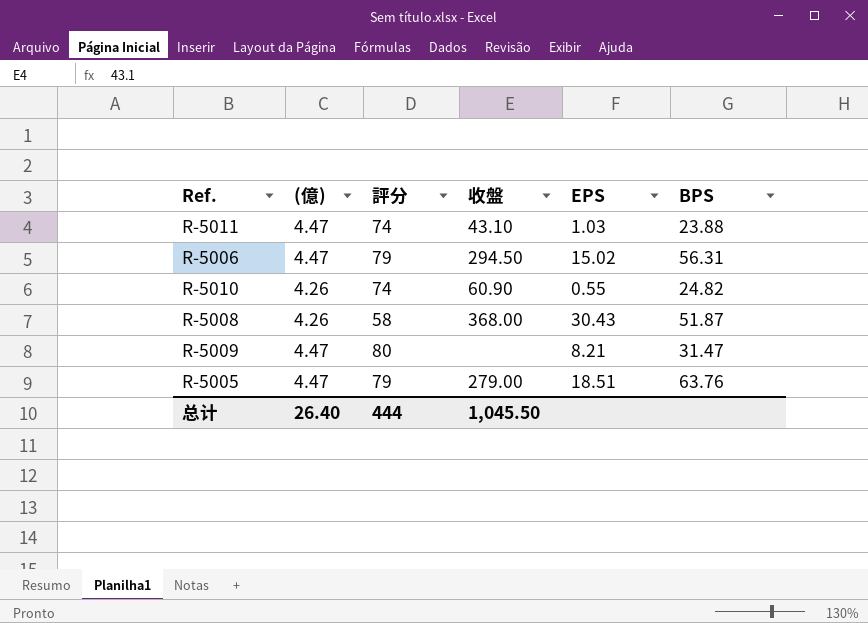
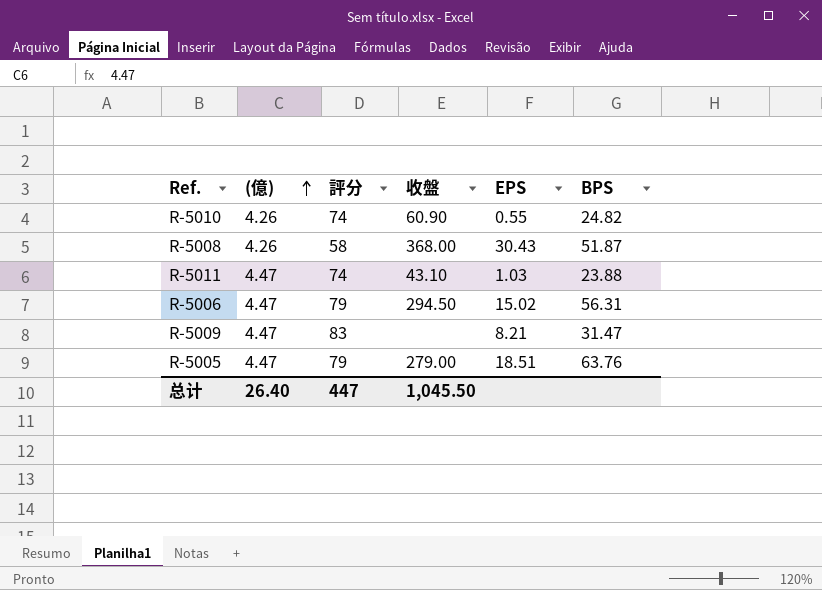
row order: none -> (億) ascending
R-5009 | 評分: 80 -> 83
总计 | 評分: 444 -> 447

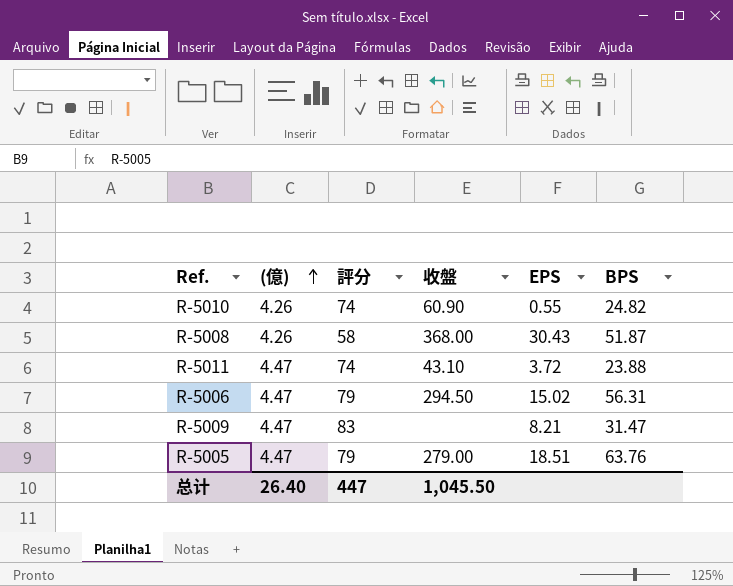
R-5011 | EPS: 1.03 -> 3.72

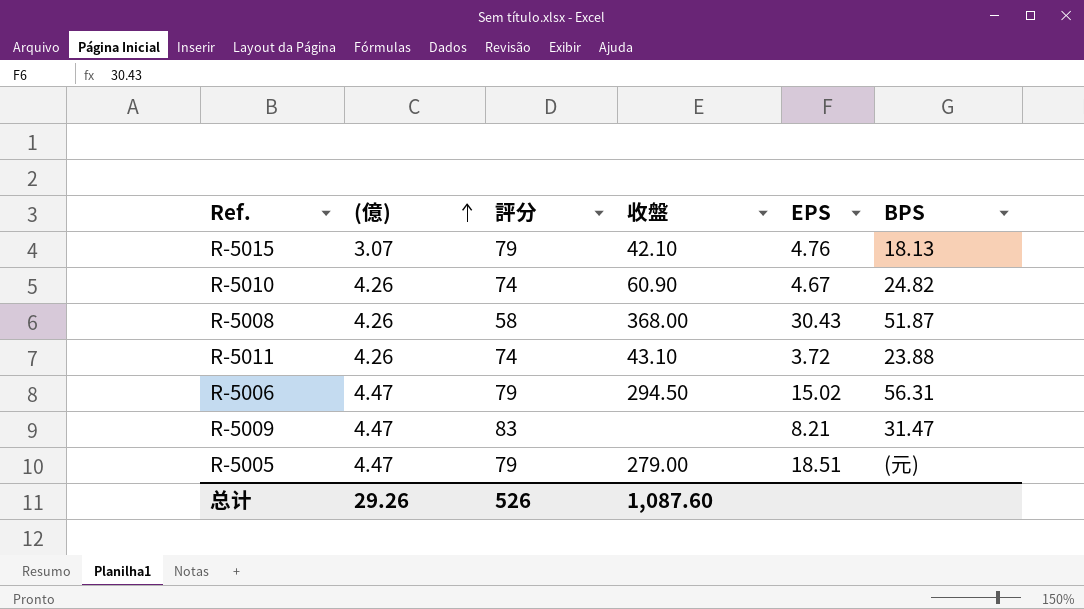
row R-5015: none -> 3.07 | 79 | 42.10 | 4.76 | 18.13
R-5010 | EPS: 0.55 -> 4.67
R-5011 | (億): 4.47 -> 4.26
R-5005 | BPS: 63.76 -> (元)
总计 | (億): 26.40 -> 29.26
总计 | 評分: 447 -> 526
总计 | 收盤: 1,045.50 -> 1,087.60

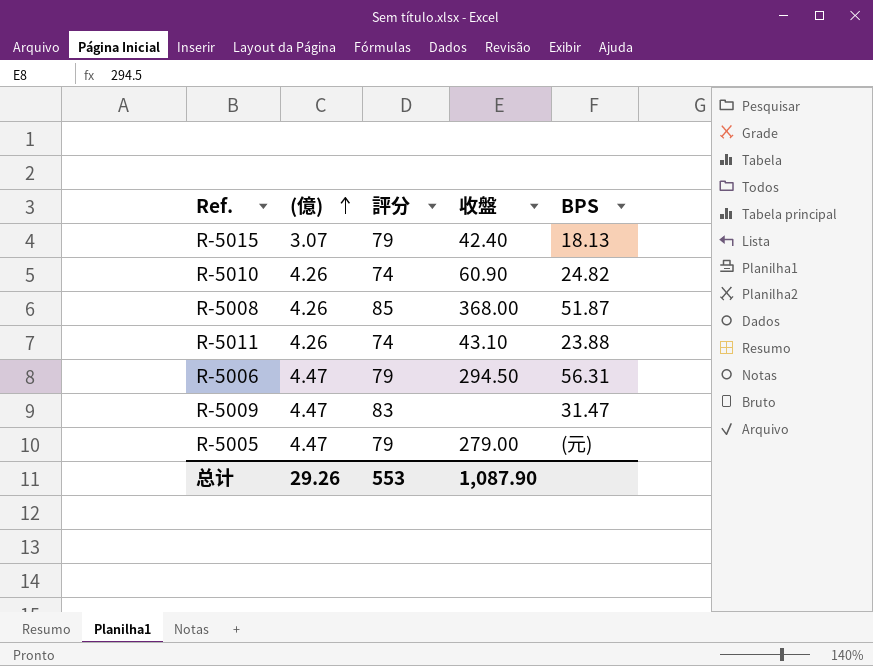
column EPS | position: 5 -> none
R-5015 | 收盤: 42.10 -> 42.40
R-5008 | 評分: 58 -> 85
总计 | 評分: 526 -> 553
总计 | 收盤: 1,087.60 -> 1,087.90

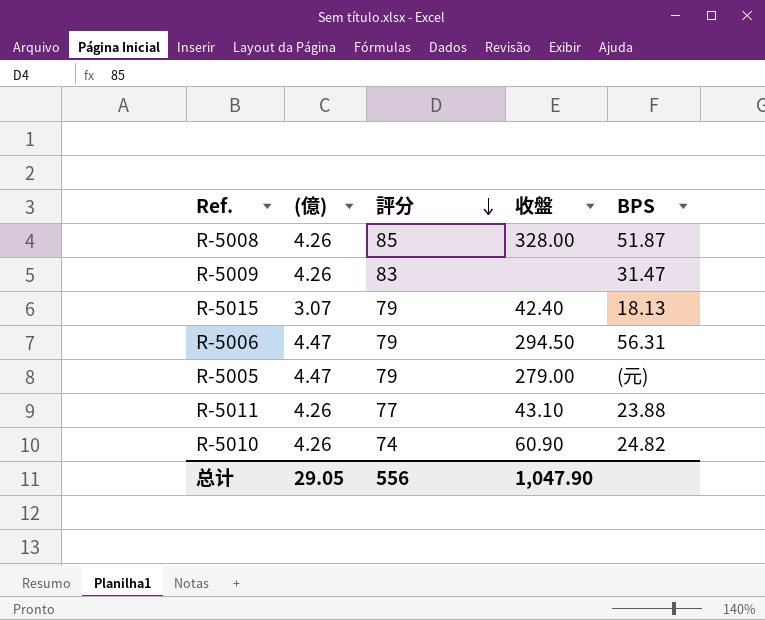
row order: (億) ascending -> 評分 descending
R-5008 | 收盤: 368.00 -> 328.00
R-5009 | (億): 4.47 -> 4.26
R-5011 | 評分: 74 -> 77
总计 | (億): 29.26 -> 29.05
总计 | 評分: 553 -> 556
总计 | 收盤: 1,087.90 -> 1,047.90

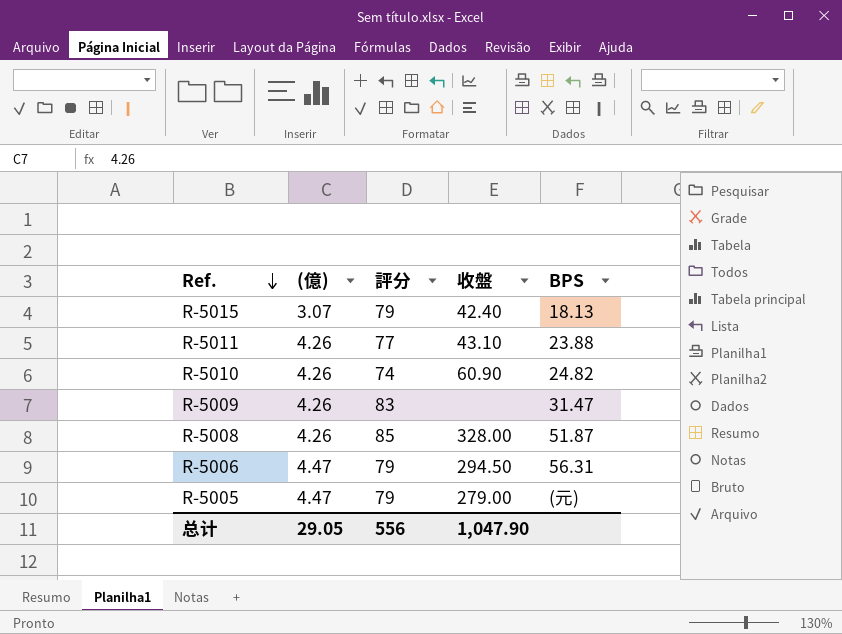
row order: 評分 descending -> Ref. descending

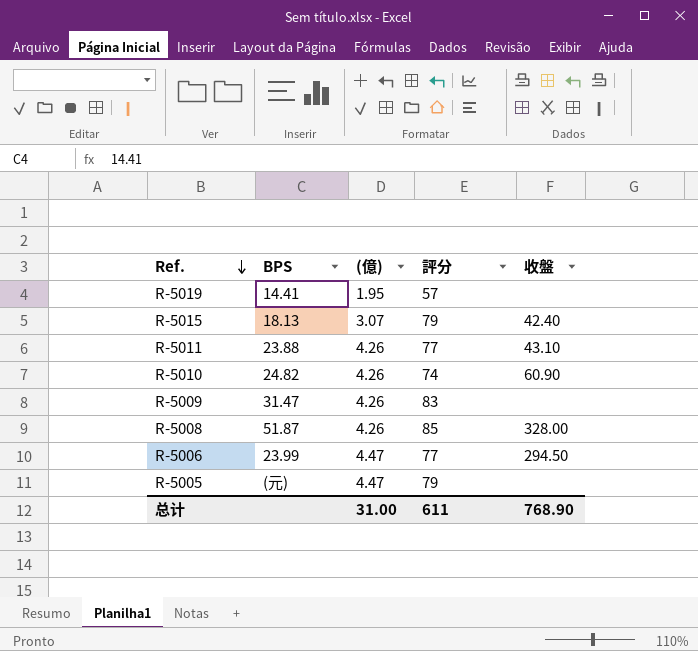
column BPS | position: 5 -> 2
row R-5019: none -> 14.41 | 1.95 | 57 | none
R-5006 | BPS: 56.31 -> 23.99
R-5006 | 評分: 79 -> 77
R-5005 | 收盤: 279.00 -> none
总计 | (億): 29.05 -> 31.00
总计 | 評分: 556 -> 611
总计 | 收盤: 1,047.90 -> 768.90

